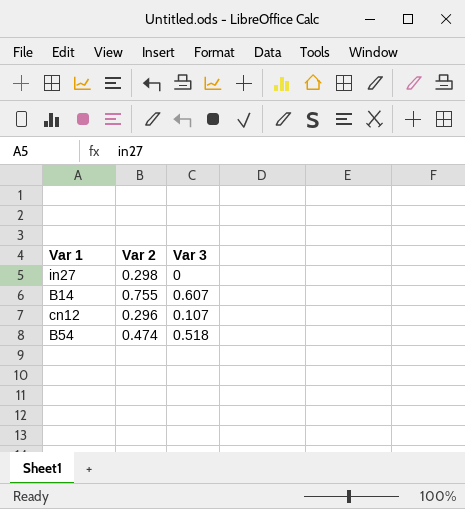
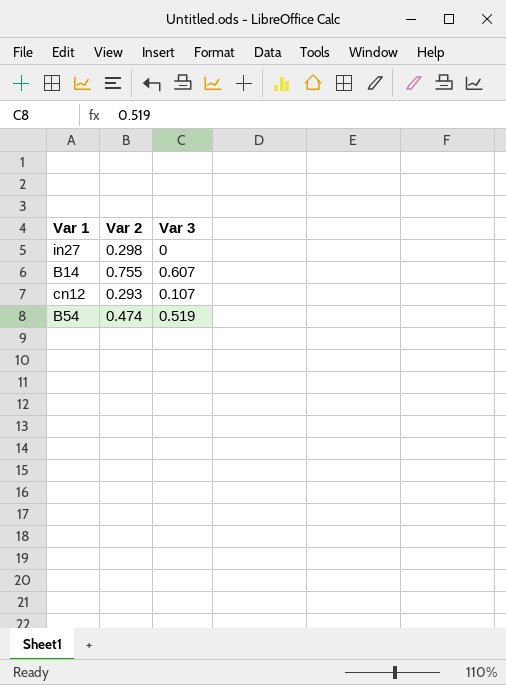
cn12 | Var 2: 0.296 -> 0.293
B54 | Var 3: 0.518 -> 0.519

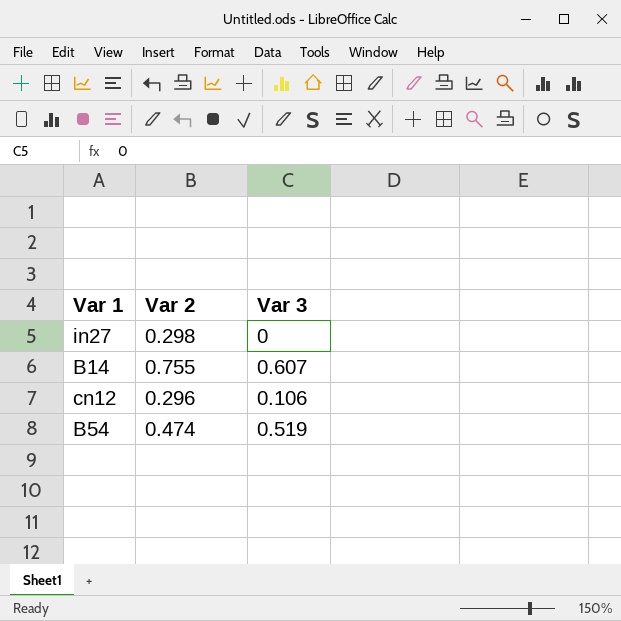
cn12 | Var 2: 0.293 -> 0.296
cn12 | Var 3: 0.107 -> 0.106

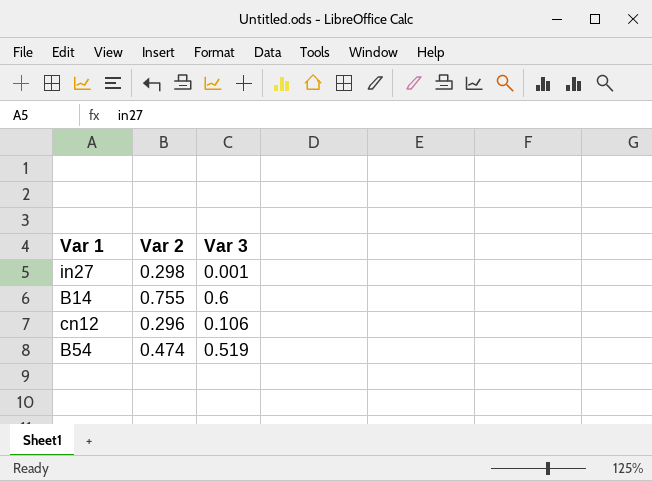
in27 | Var 3: 0 -> 0.001
B14 | Var 3: 0.607 -> 0.6

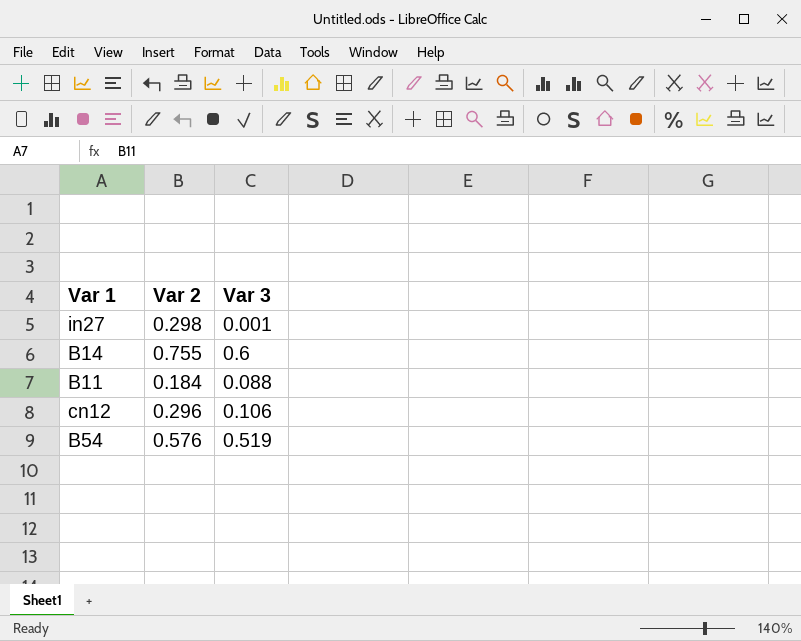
row B11: none -> 0.184 | 0.088
B54 | Var 2: 0.474 -> 0.576

